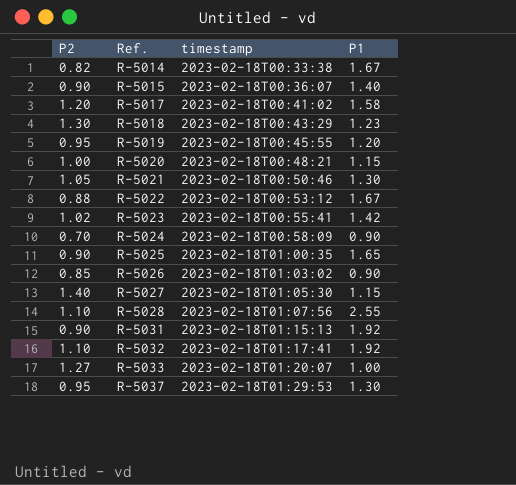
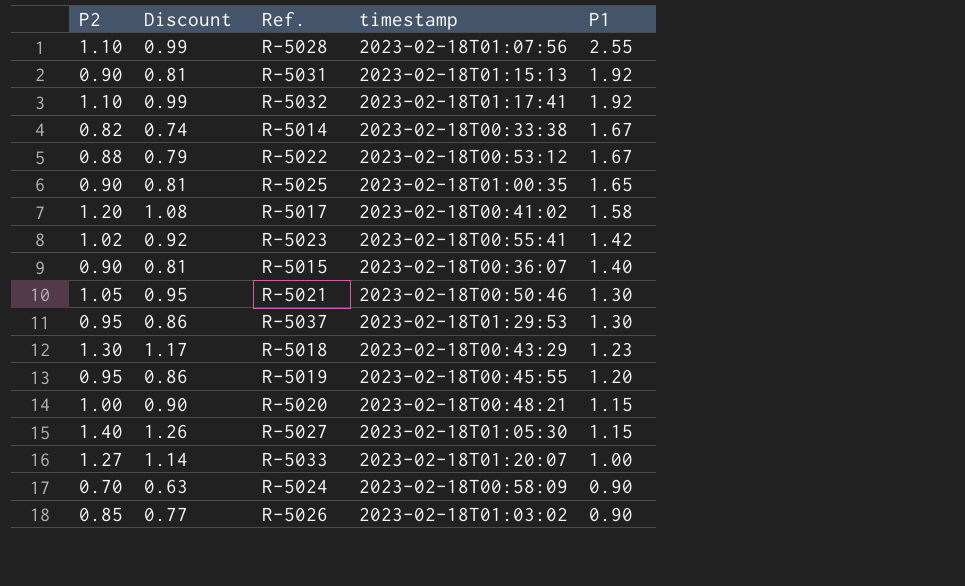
row order: Ref. ascending -> P1 descending
column Discount | formula: none -> [P2] * 0.9

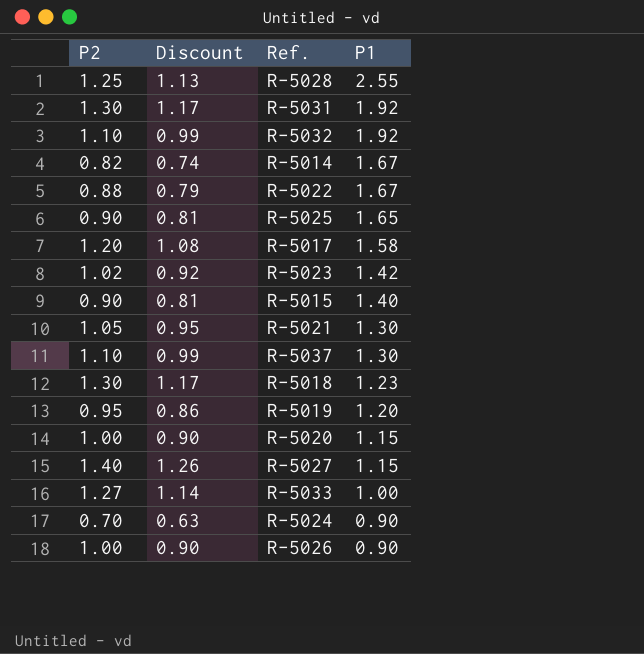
column timestamp | position: 4 -> none
R-5028 | P2: 1.10 -> 1.25
R-5028 | Discount: 0.99 -> 1.13
R-5031 | P2: 0.90 -> 1.30
R-5031 | Discount: 0.81 -> 1.17
R-5037 | P2: 0.95 -> 1.10
R-5037 | Discount: 0.86 -> 0.99
R-5026 | P2: 0.85 -> 1.00
R-5026 | Discount: 0.77 -> 0.90

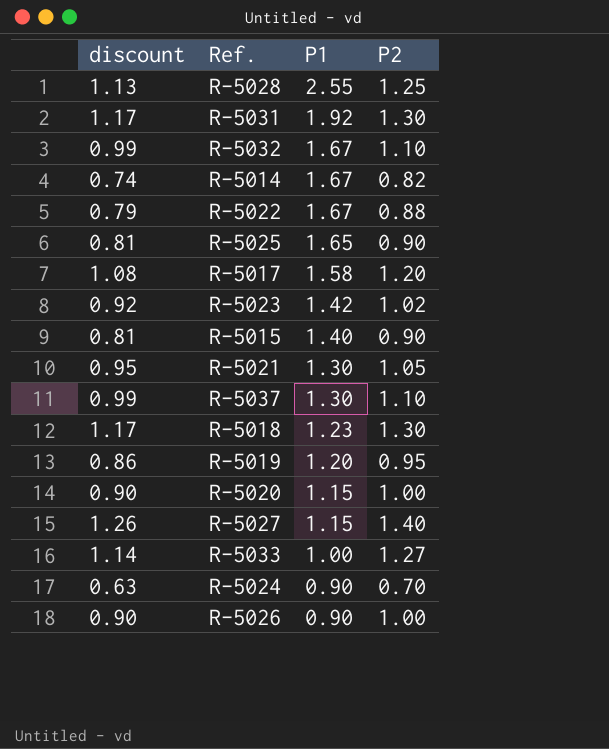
column name: Discount -> discount
column P2 | position: 1 -> 4
R-5032 | P1: 1.92 -> 1.67

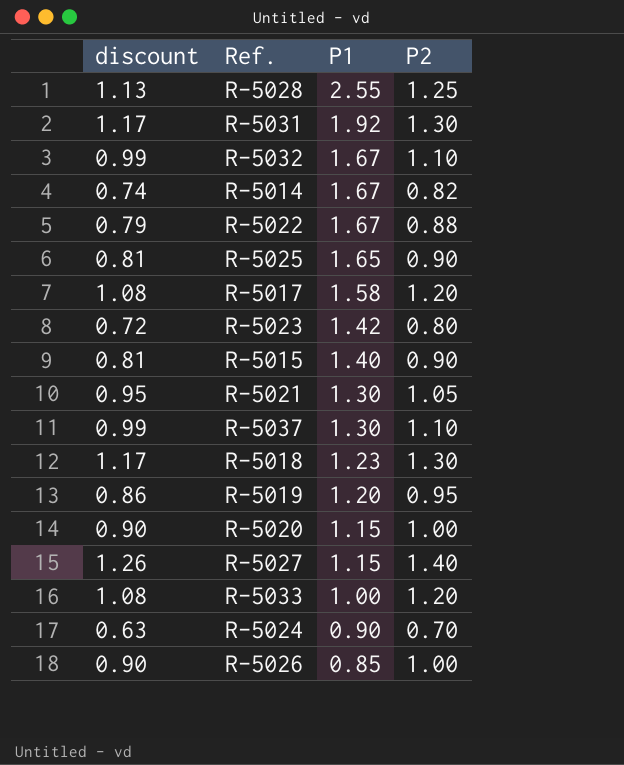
R-5023 | discount: 0.92 -> 0.72
R-5023 | P2: 1.02 -> 0.80
R-5033 | discount: 1.14 -> 1.08
R-5033 | P2: 1.27 -> 1.20
R-5026 | P1: 0.90 -> 0.85

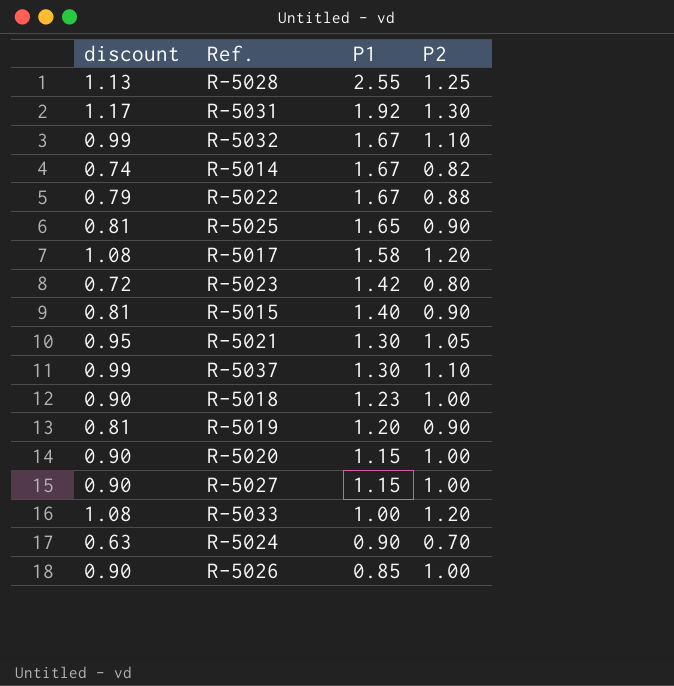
R-5018 | discount: 1.17 -> 0.90
R-5018 | P2: 1.30 -> 1.00
R-5019 | discount: 0.86 -> 0.81
R-5019 | P2: 0.95 -> 0.90
R-5027 | discount: 1.26 -> 0.90
R-5027 | P2: 1.40 -> 1.00

